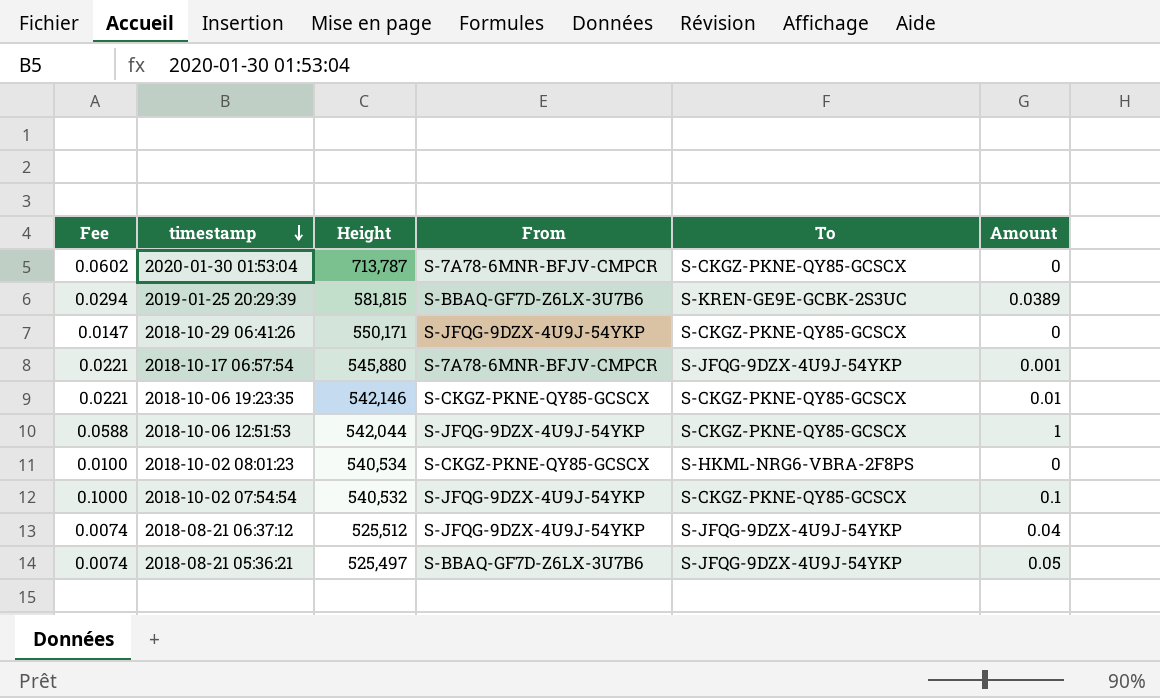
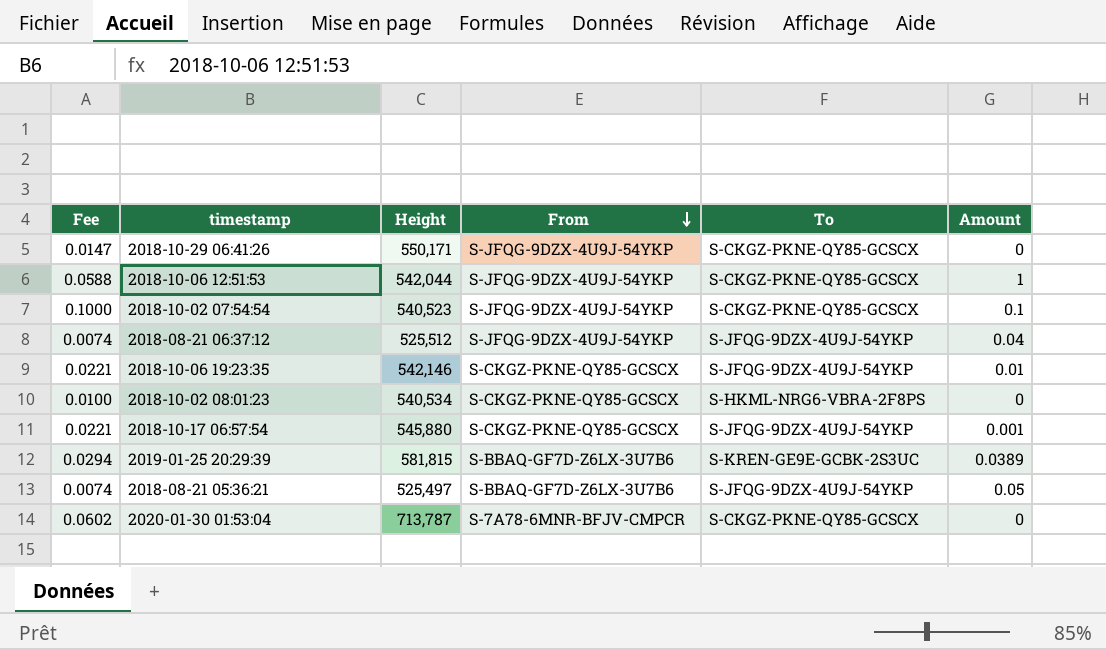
row order: timestamp descending -> From descending
2018-10-02 07:54:54 | Height: 540,532 -> 540,523
2018-10-06 19:23:35 | To: S-CKGZ-PKNE-QY85-GCSCX -> S-JFQG-9DZX-4U9J-54YKP
2018-10-17 06:57:54 | From: S-7A78-6MNR-BFJV-CMPCR -> S-CKGZ-PKNE-QY85-GCSCX

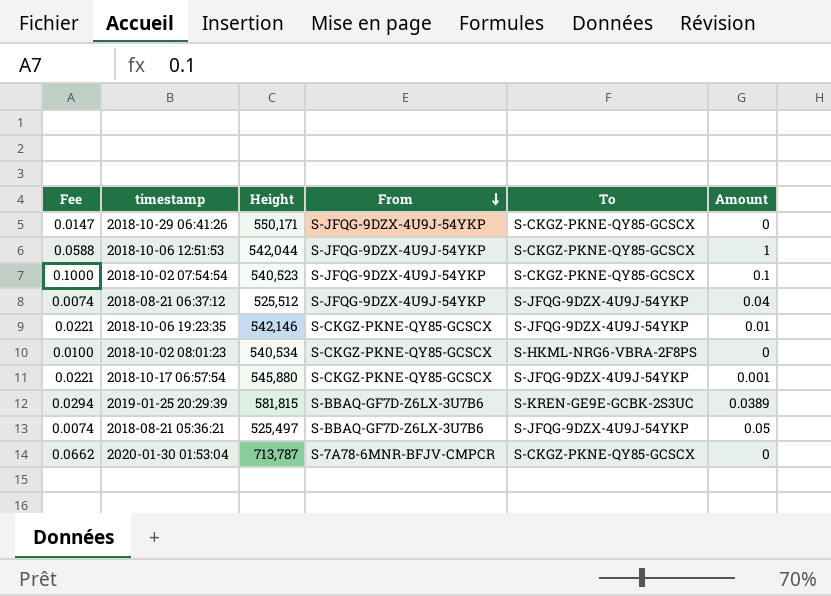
2020-01-30 01:53:04 | Fee: 0.0602 -> 0.0662

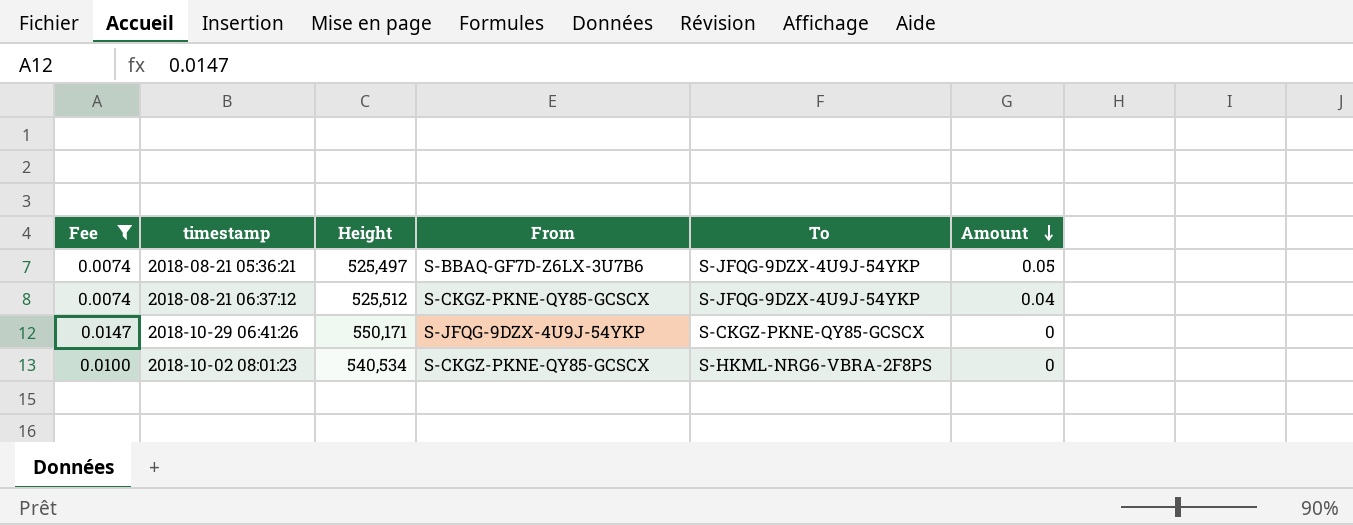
filter: none -> Fee <= 0.0147
row order: From descending -> Amount descending
2018-08-21 06:37:12 | From: S-JFQG-9DZX-4U9J-54YKP -> S-CKGZ-PKNE-QY85-GCSCX

